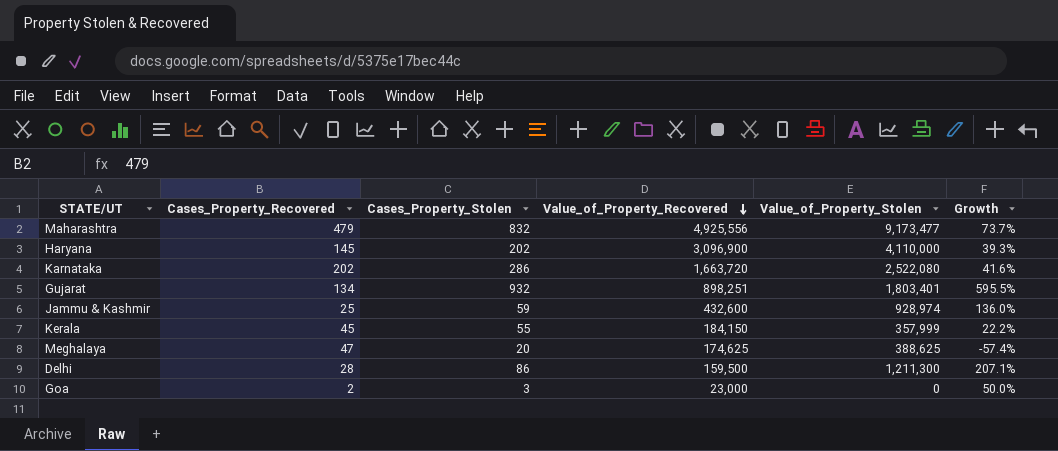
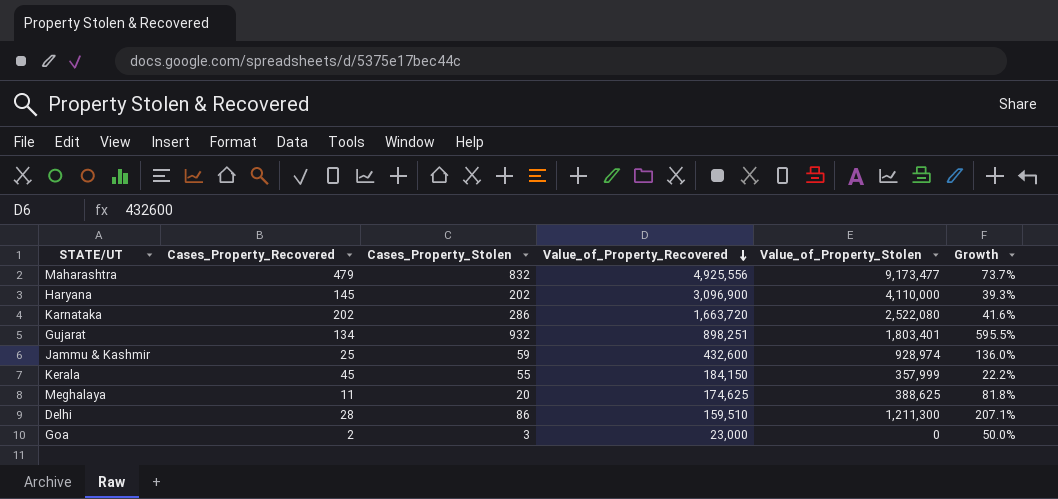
Meghalaya | Cases_Property_Recovered: 47 -> 11
Meghalaya | Growth: -57.4% -> 81.8%
Delhi | Value_of_Property_Recovered: 159,500 -> 159,510

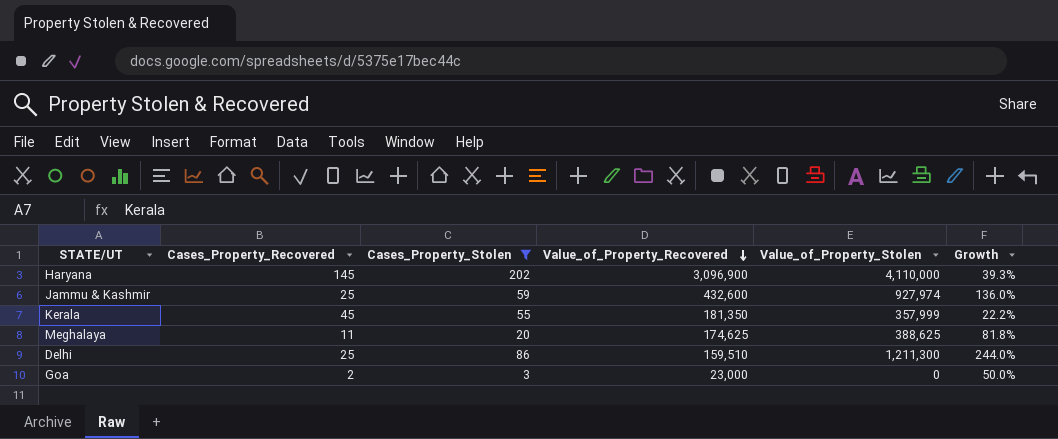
filter: none -> Cases_Property_Stolen <= 202
Jammu & Kashmir | Value_of_Property_Stolen: 928,974 -> 927,974
Kerala | Value_of_Property_Recovered: 184,150 -> 181,350
Delhi | Cases_Property_Recovered: 28 -> 25
Delhi | Growth: 207.1% -> 244.0%

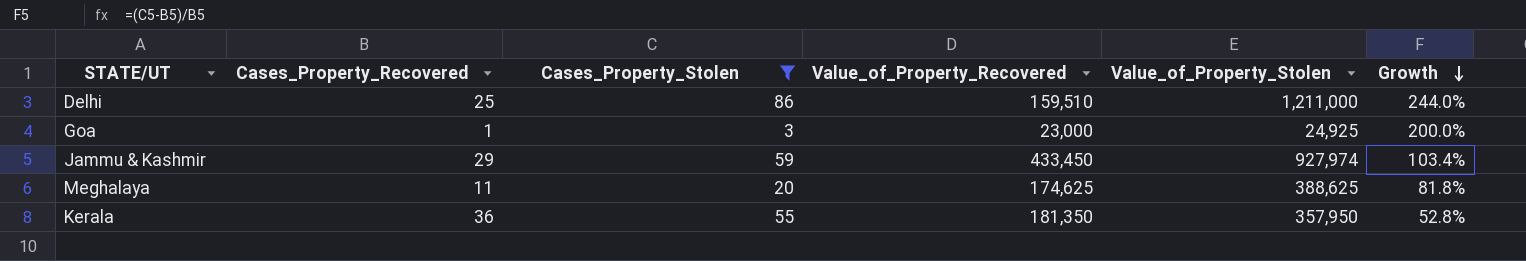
row order: Value_of_Property_Recovered descending -> Growth descending
row Haryana: 145 | 202 | 3,096,900 | 4,110,000 | 39.3% -> none
Delhi | Value_of_Property_Stolen: 1,211,300 -> 1,211,000
Goa | Cases_Property_Recovered: 2 -> 1
Goa | Value_of_Property_Stolen: 0 -> 24,925
Goa | Growth: 50.0% -> 200.0%
Jammu & Kashmir | Cases_Property_Recovered: 25 -> 29
Jammu & Kashmir | Value_of_Property_Recovered: 432,600 -> 433,450
Jammu & Kashmir | Growth: 136.0% -> 103.4%
Kerala | Cases_Property_Recovered: 45 -> 36
Kerala | Value_of_Property_Stolen: 357,999 -> 357,950
Kerala | Growth: 22.2% -> 52.8%

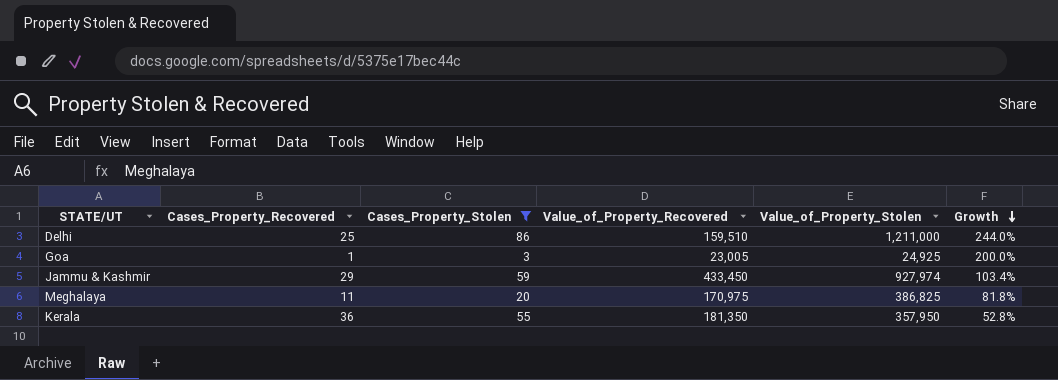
Goa | Value_of_Property_Recovered: 23,000 -> 23,005
Meghalaya | Value_of_Property_Recovered: 174,625 -> 170,975
Meghalaya | Value_of_Property_Stolen: 388,625 -> 386,825

